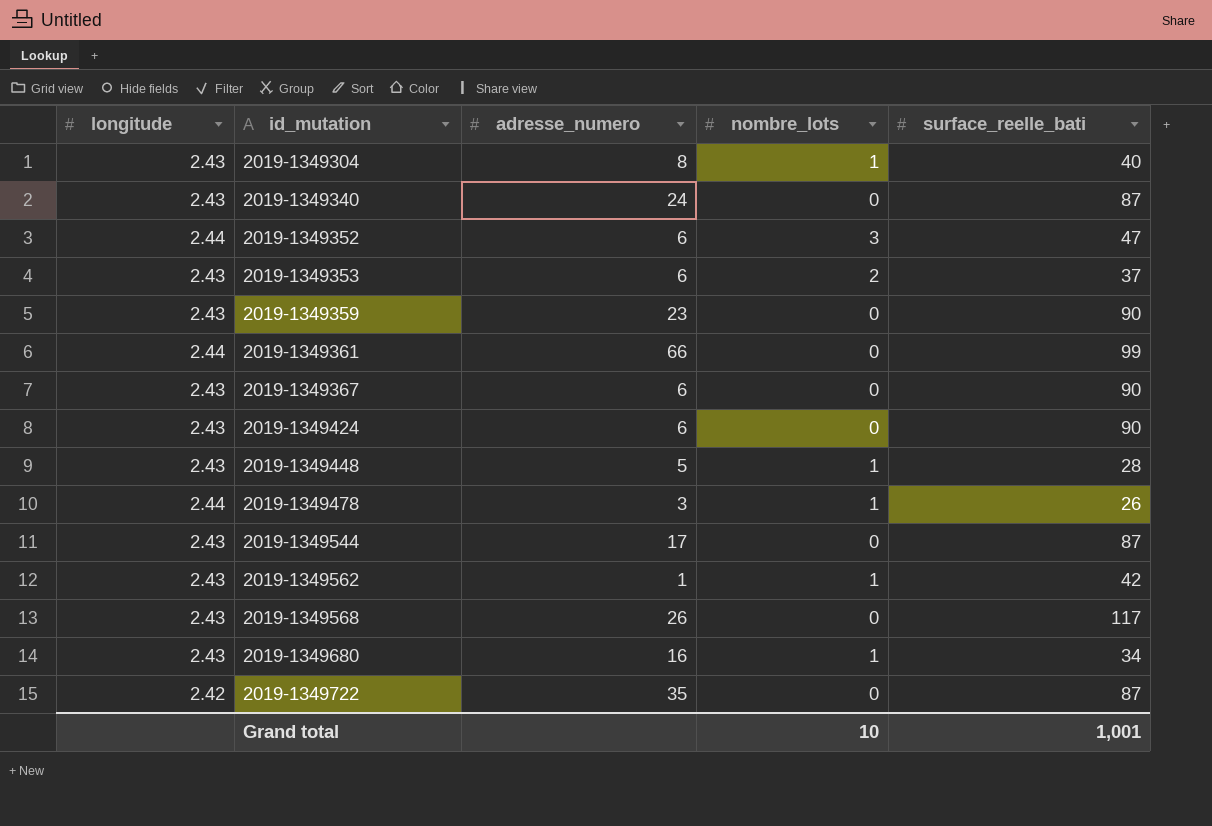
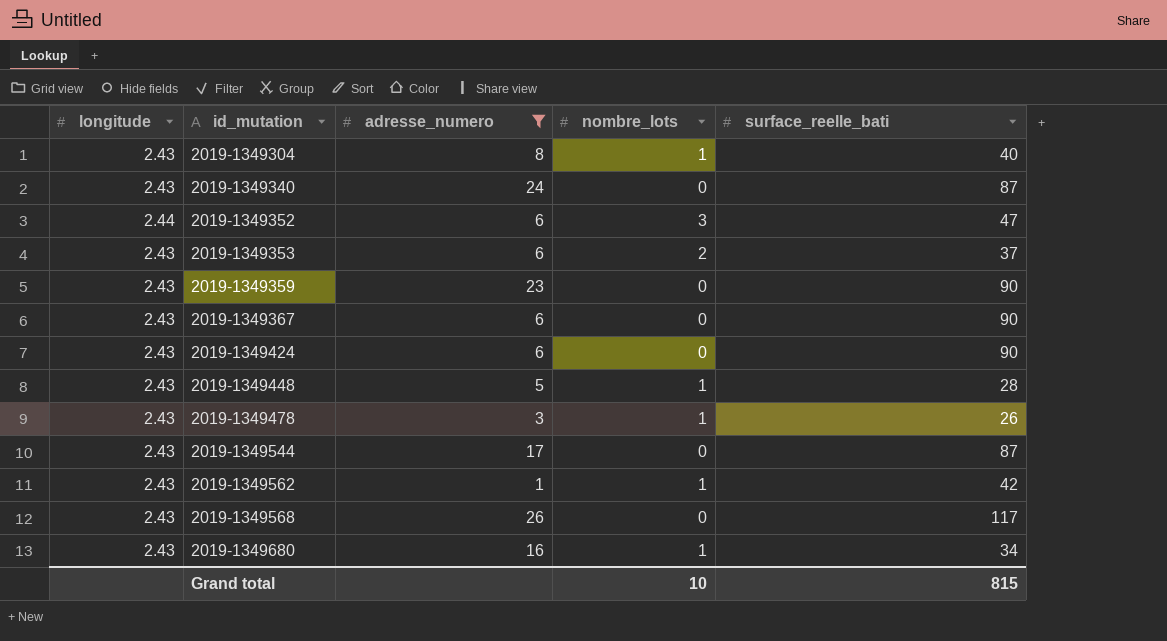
filter: none -> adresse_numero <= 26
2019-1349478 | longitude: 2.44 -> 2.43
Grand total | surface_reelle_bati: 1,001 -> 815

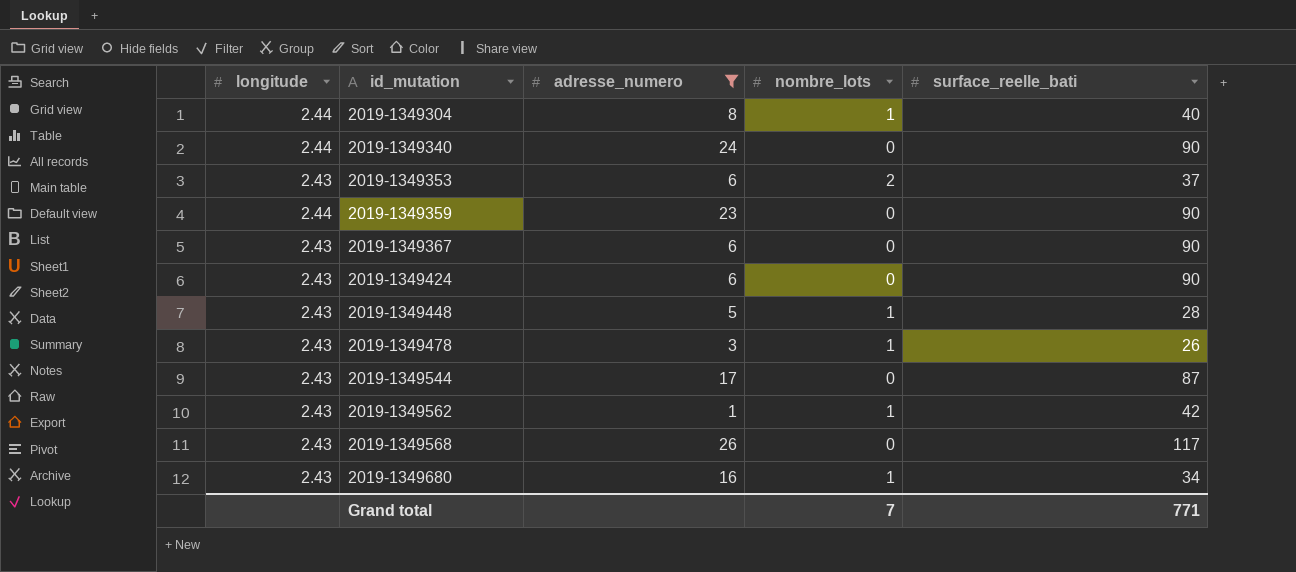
row 2019-1349352: 2.44 | 6 | 3 | 47 -> none
2019-1349304 | longitude: 2.43 -> 2.44
2019-1349340 | longitude: 2.43 -> 2.44
2019-1349340 | surface_reelle_bati: 87 -> 90
2019-1349359 | longitude: 2.43 -> 2.44
Grand total | nombre_lots: 10 -> 7
Grand total | surface_reelle_bati: 815 -> 771

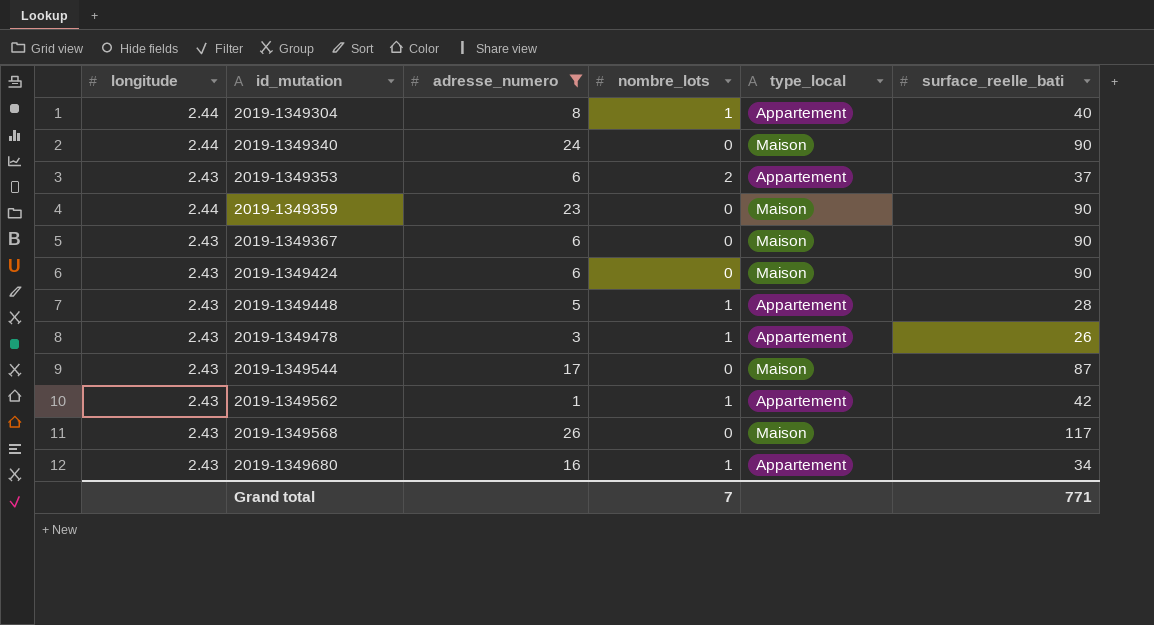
column type_local | position: none -> 5

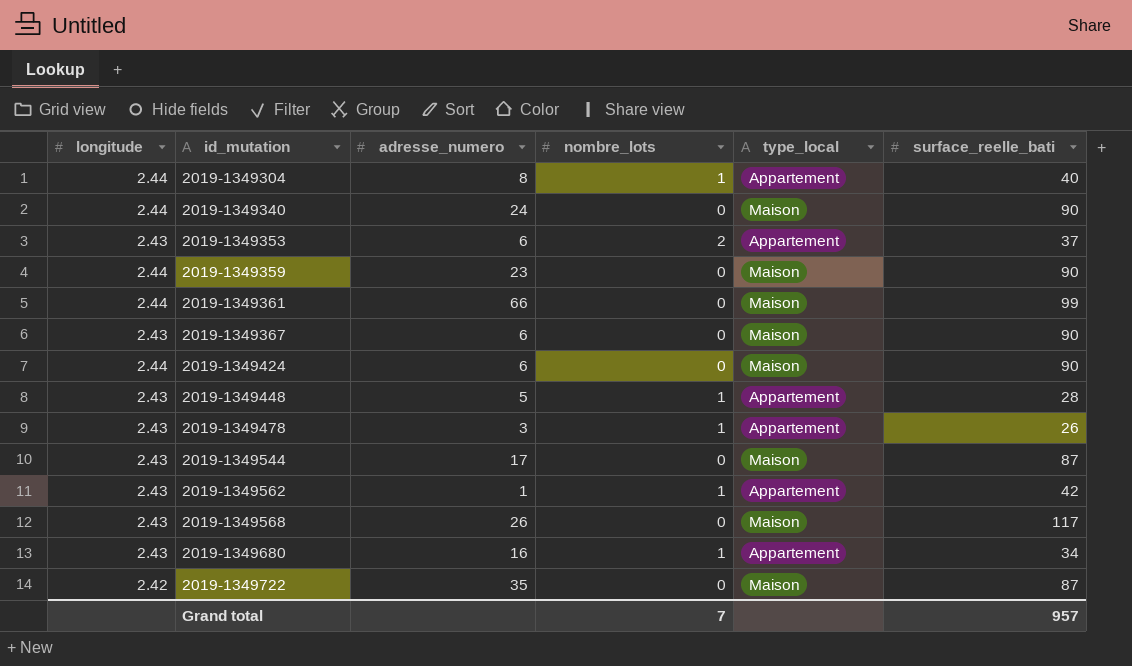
filter: adresse_numero <= 26 -> none
2019-1349424 | longitude: 2.43 -> 2.44
Grand total | surface_reelle_bati: 771 -> 957

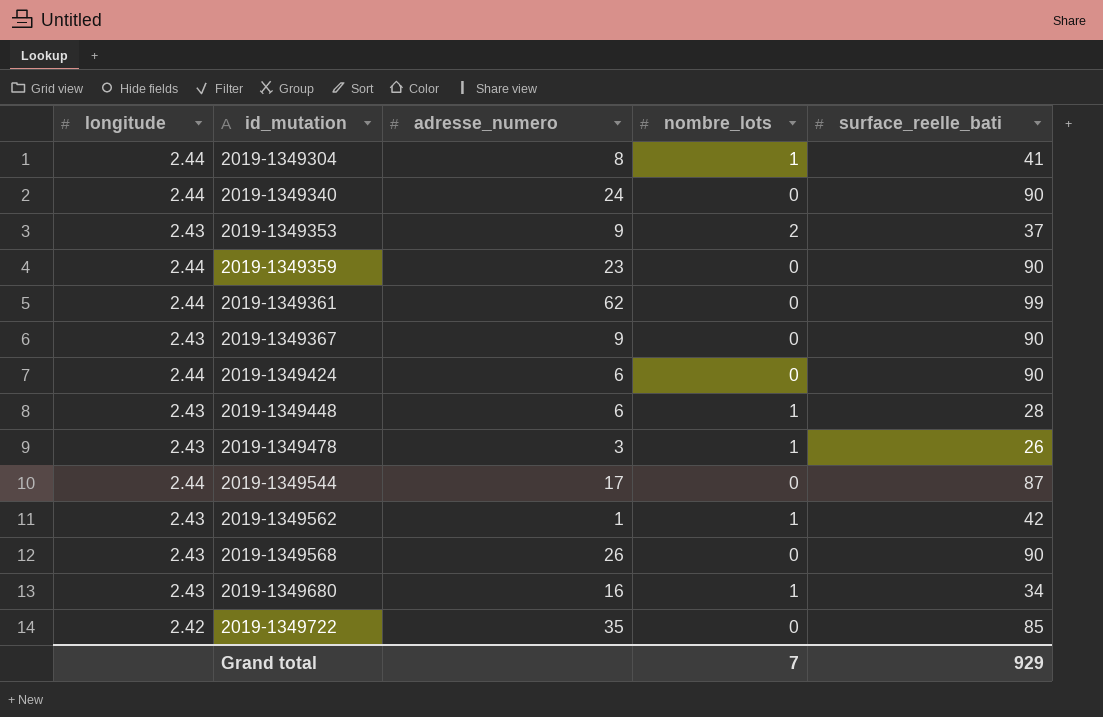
column type_local | position: 5 -> none
2019-1349304 | surface_reelle_bati: 40 -> 41
2019-1349353 | adresse_numero: 6 -> 9
2019-1349361 | adresse_numero: 66 -> 62
2019-1349367 | adresse_numero: 6 -> 9
2019-1349448 | adresse_numero: 5 -> 6
2019-1349544 | longitude: 2.43 -> 2.44
2019-1349568 | surface_reelle_bati: 117 -> 90
2019-1349722 | surface_reelle_bati: 87 -> 85
Grand total | surface_reelle_bati: 957 -> 929

